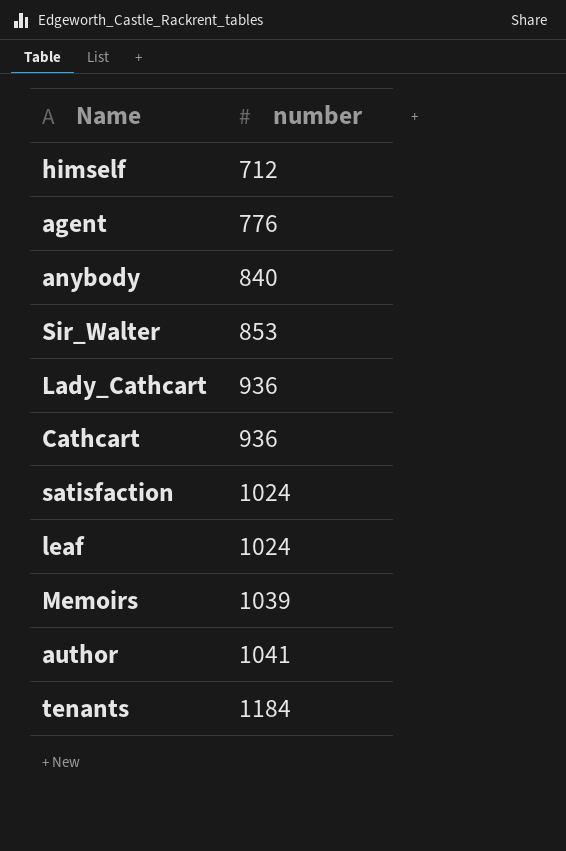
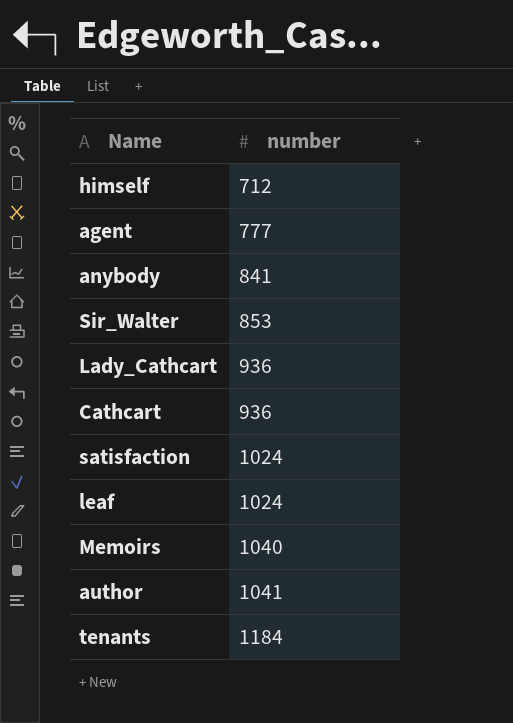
agent | number: 776 -> 777
anybody | number: 840 -> 841
Memoirs | number: 1039 -> 1040

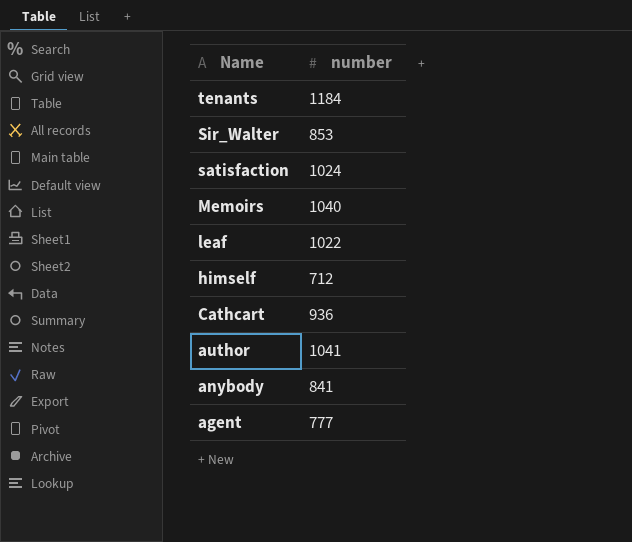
row order: number ascending -> Name descending
row Lady_Cathcart: 936 -> none
leaf | number: 1024 -> 1022

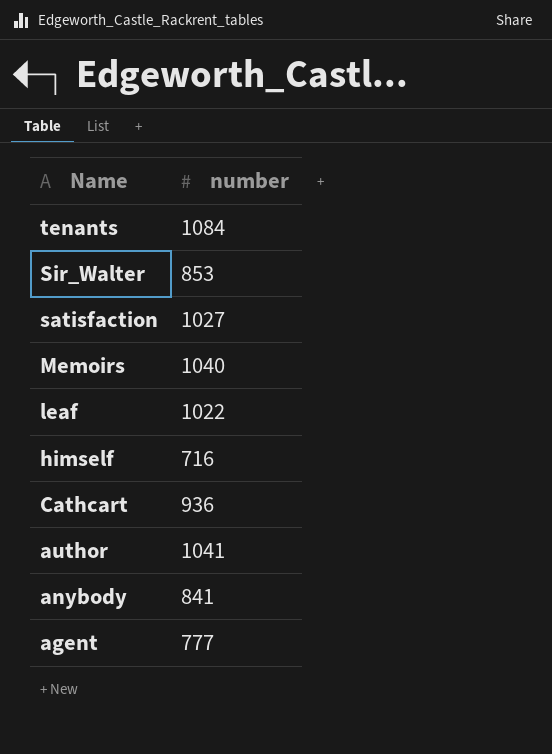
tenants | number: 1184 -> 1084
satisfaction | number: 1024 -> 1027
himself | number: 712 -> 716

